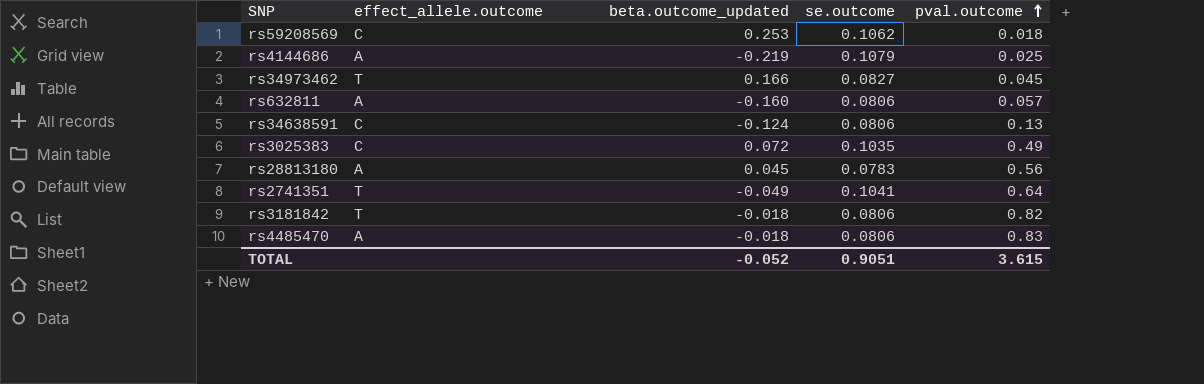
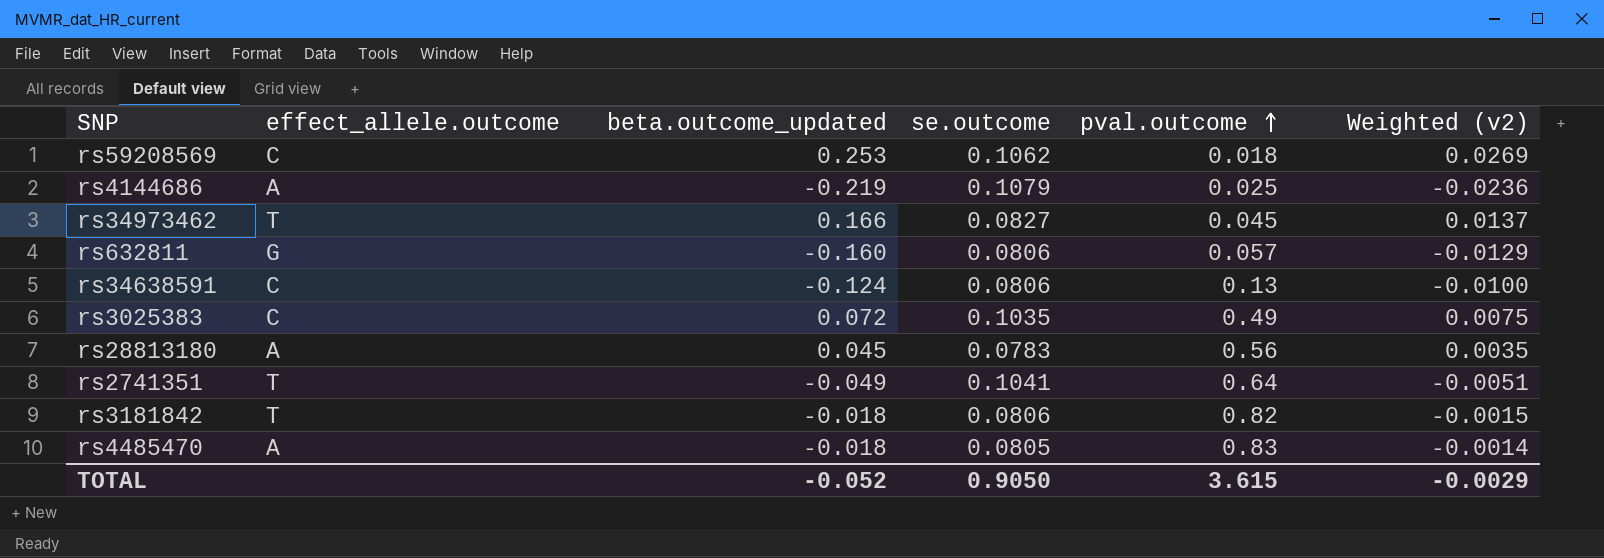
column Weighted (v2) | formula: none -> [beta.outcome_updated] * [se.outcome]
rs632811 | effect_allele.outcome: A -> G
rs4485470 | se.outcome: 0.0806 -> 0.0805
TOTAL | se.outcome: 0.9051 -> 0.9050

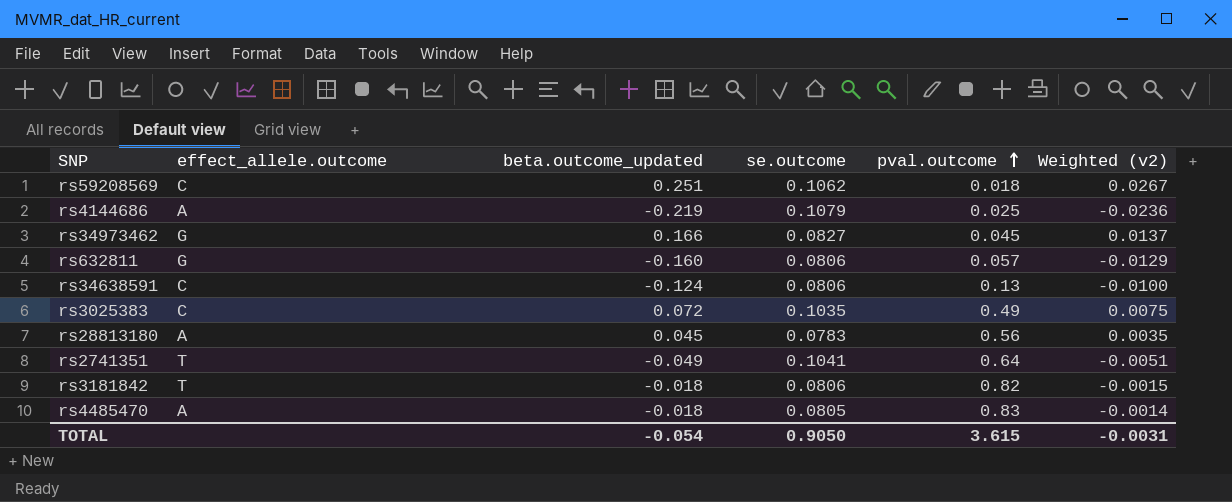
rs59208569 | beta.outcome_updated: 0.253 -> 0.251
rs59208569 | Weighted (v2): 0.0269 -> 0.0267
rs34973462 | effect_allele.outcome: T -> G
TOTAL | beta.outcome_updated: -0.052 -> -0.054
TOTAL | Weighted (v2): -0.0029 -> -0.0031

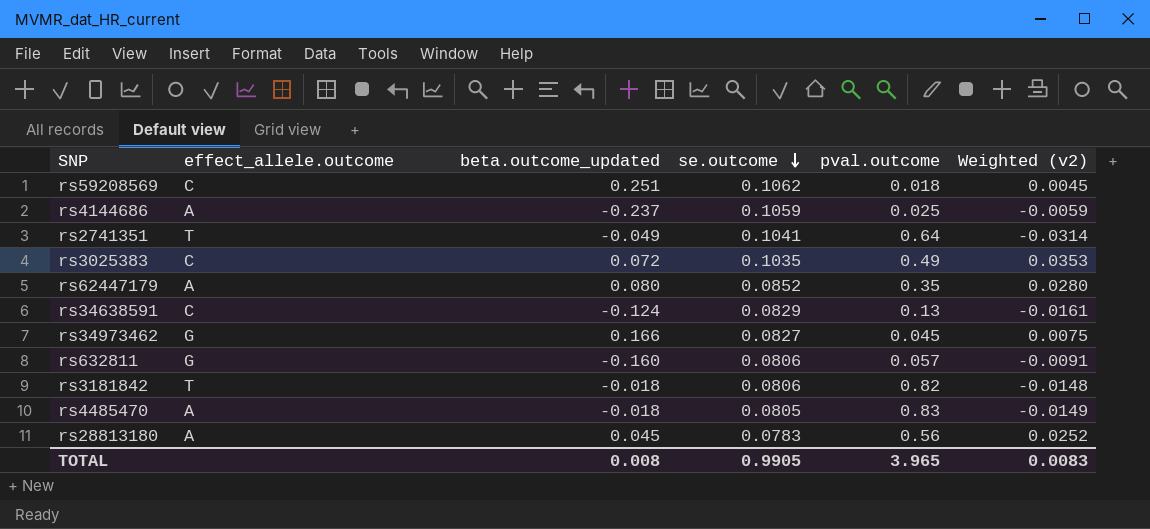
row order: pval.outcome ascending -> se.outcome descending
column Weighted (v2) | formula: [beta.outcome_updated] * [se.outcome] -> [beta.outcome_updated] * [pval.outcome]
rs4144686 | beta.outcome_updated: -0.219 -> -0.237
rs4144686 | se.outcome: 0.1079 -> 0.1059
row rs62447179: none -> A | 0.080 | 0.0852 | 0.35 | 0.0280
rs34638591 | se.outcome: 0.0806 -> 0.0829
TOTAL | beta.outcome_updated: -0.054 -> 0.008
TOTAL | se.outcome: 0.9050 -> 0.9905
TOTAL | pval.outcome: 3.615 -> 3.965
TOTAL | Weighted (v2): -0.0031 -> 0.0083

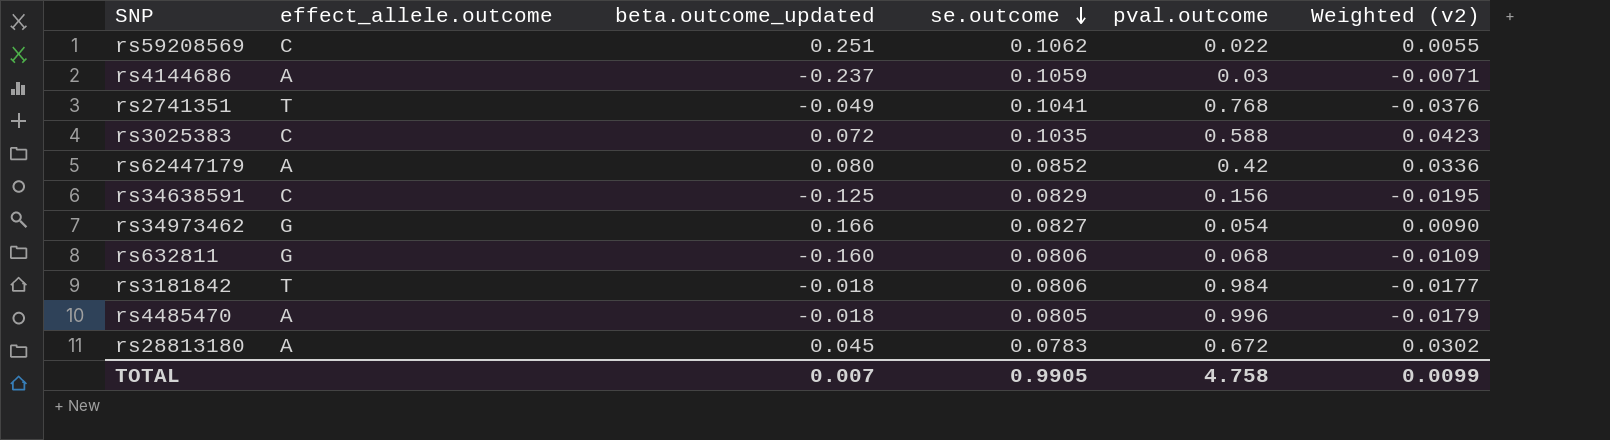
rs59208569 | pval.outcome: 0.018 -> 0.022
rs59208569 | Weighted (v2): 0.0045 -> 0.0055
rs4144686 | pval.outcome: 0.025 -> 0.03
rs4144686 | Weighted (v2): -0.0059 -> -0.0071
rs2741351 | pval.outcome: 0.64 -> 0.768
rs2741351 | Weighted (v2): -0.0314 -> -0.0376
rs3025383 | pval.outcome: 0.49 -> 0.588
rs3025383 | Weighted (v2): 0.0353 -> 0.0423
rs62447179 | pval.outcome: 0.35 -> 0.42
rs62447179 | Weighted (v2): 0.0280 -> 0.0336
rs34638591 | beta.outcome_updated: -0.124 -> -0.125
rs34638591 | pval.outcome: 0.13 -> 0.156
rs34638591 | Weighted (v2): -0.0161 -> -0.0195
rs34973462 | pval.outcome: 0.045 -> 0.054
rs34973462 | Weighted (v2): 0.0075 -> 0.0090
rs632811 | pval.outcome: 0.057 -> 0.068
rs632811 | Weighted (v2): -0.0091 -> -0.0109
rs3181842 | pval.outcome: 0.82 -> 0.984
rs3181842 | Weighted (v2): -0.0148 -> -0.0177
rs4485470 | pval.outcome: 0.83 -> 0.996
rs4485470 | Weighted (v2): -0.0149 -> -0.0179
rs28813180 | pval.outcome: 0.56 -> 0.672
rs28813180 | Weighted (v2): 0.0252 -> 0.0302
TOTAL | beta.outcome_updated: 0.008 -> 0.007
TOTAL | pval.outcome: 3.965 -> 4.758
TOTAL | Weighted (v2): 0.0083 -> 0.0099

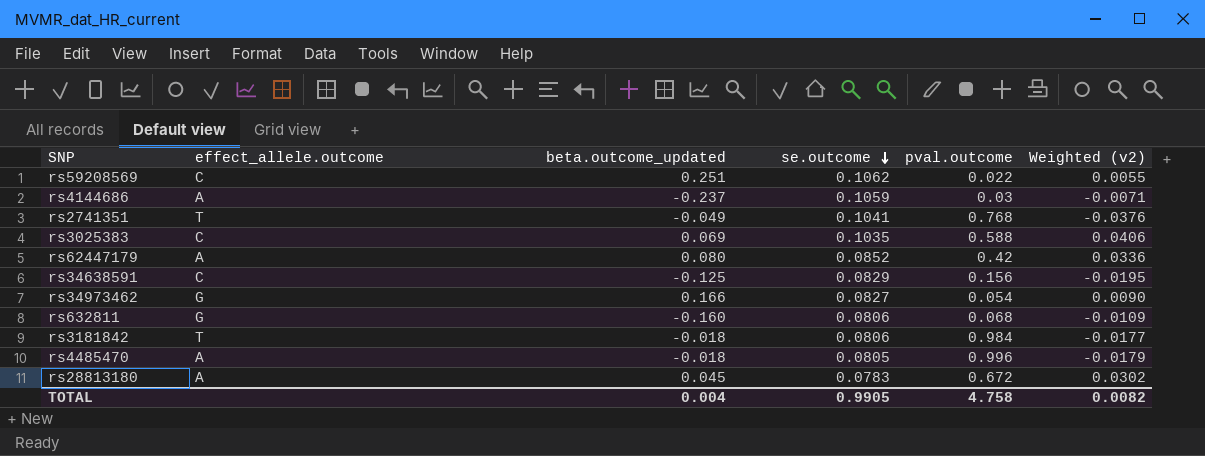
rs3025383 | beta.outcome_updated: 0.072 -> 0.069
rs3025383 | Weighted (v2): 0.0423 -> 0.0406
TOTAL | beta.outcome_updated: 0.007 -> 0.004
TOTAL | Weighted (v2): 0.0099 -> 0.0082

